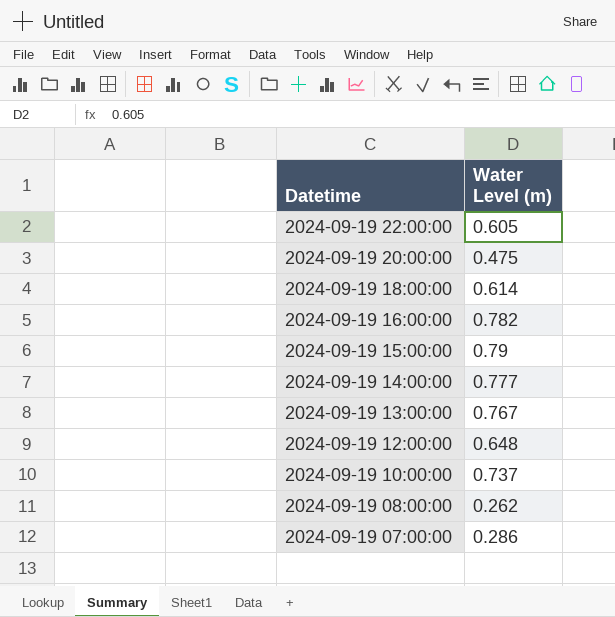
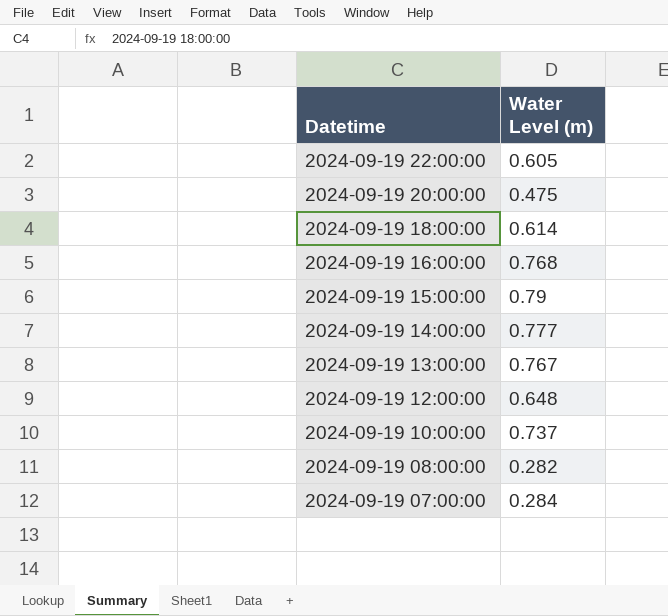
2024-09-19 16:00:00 | Water Level (m): 0.782 -> 0.768
2024-09-19 08:00:00 | Water Level (m): 0.262 -> 0.282
2024-09-19 07:00:00 | Water Level (m): 0.286 -> 0.284

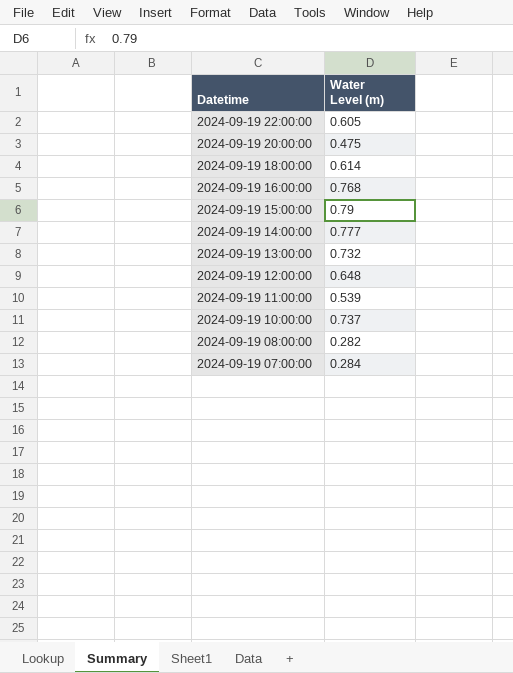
2024-09-19 13:00:00 | Water Level (m): 0.767 -> 0.732
row 2024-09-19 11:00:00: none -> 0.539

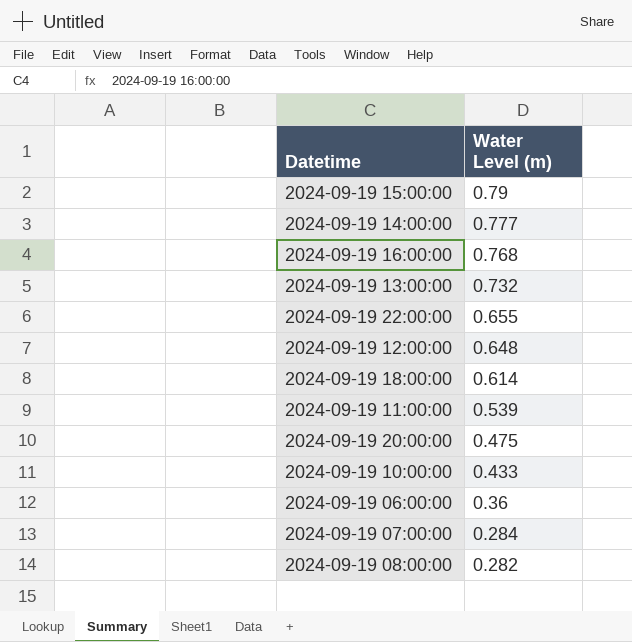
row order: Datetime descending -> Water Level (m) descending
2024-09-19 22:00:00 | Water Level (m): 0.605 -> 0.655
2024-09-19 10:00:00 | Water Level (m): 0.737 -> 0.433
row 2024-09-19 06:00:00: none -> 0.36

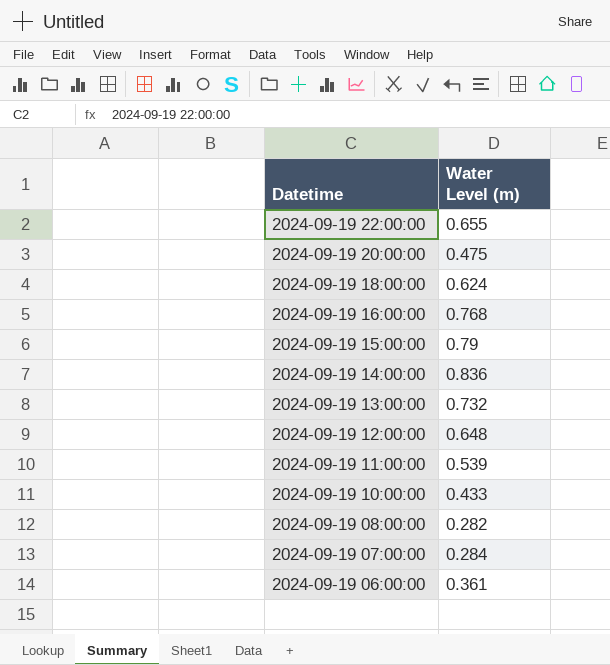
row order: Water Level (m) descending -> Datetime descending
2024-09-19 18:00:00 | Water Level (m): 0.614 -> 0.624
2024-09-19 14:00:00 | Water Level (m): 0.777 -> 0.836
2024-09-19 06:00:00 | Water Level (m): 0.36 -> 0.361

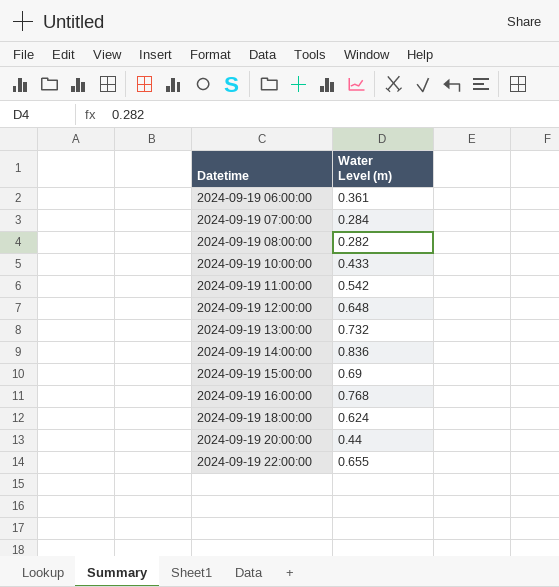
row order: Datetime descending -> Datetime ascending
2024-09-19 11:00:00 | Water Level (m): 0.539 -> 0.542
2024-09-19 15:00:00 | Water Level (m): 0.79 -> 0.69
2024-09-19 20:00:00 | Water Level (m): 0.475 -> 0.44

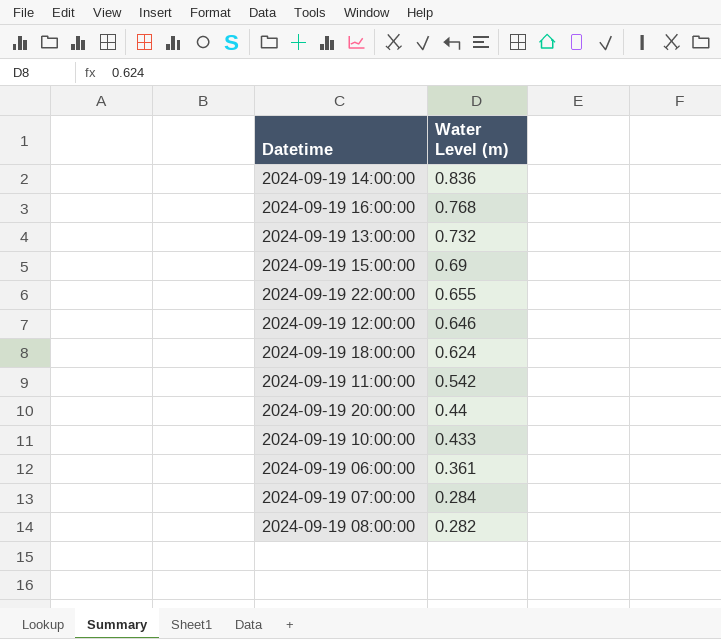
row order: Datetime ascending -> Water Level (m) descending
2024-09-19 12:00:00 | Water Level (m): 0.648 -> 0.646

